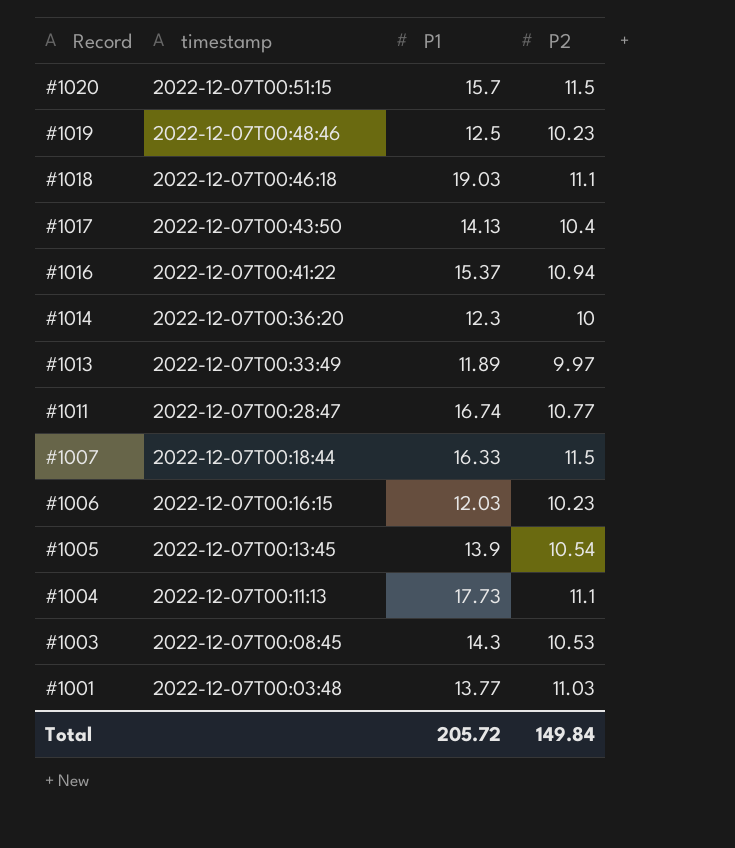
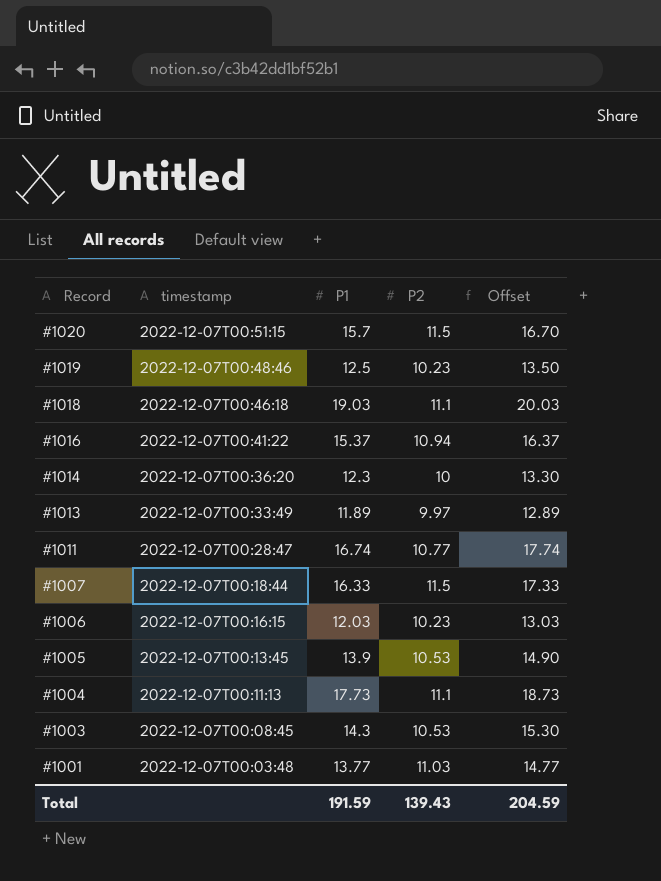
column Offset | formula: none -> [P1] + 1
row #1017: 2022-12-07T00:43:50 | 14.13 | 10.4 -> none
#1005 | P2: 10.54 -> 10.53
Total | P1: 205.72 -> 191.59
Total | P2: 149.84 -> 139.43

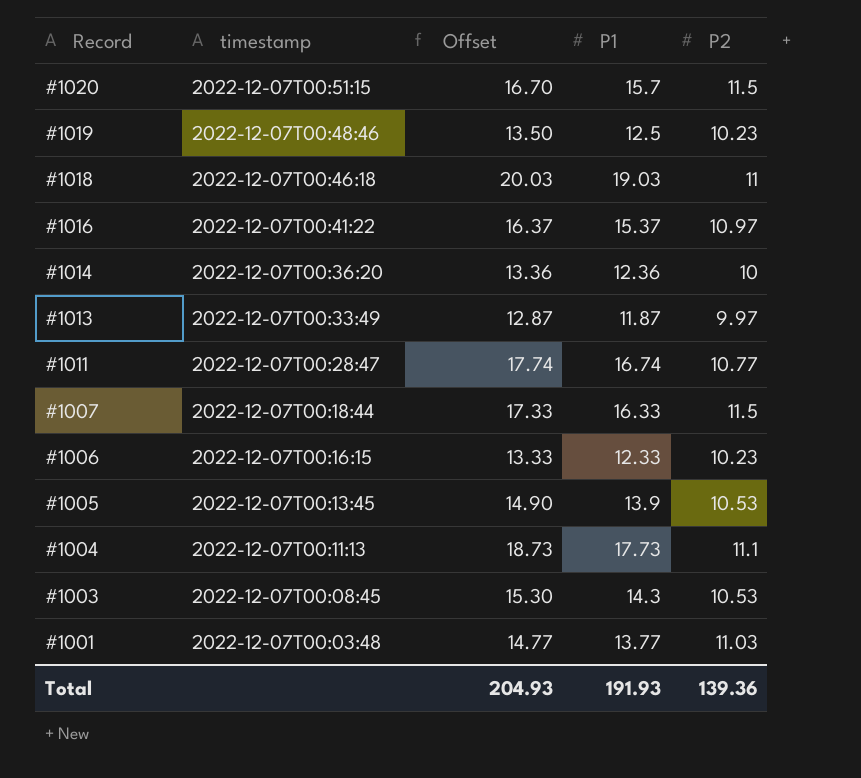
column Offset | position: 5 -> 3
#1018 | P2: 11.1 -> 11
#1016 | P2: 10.94 -> 10.97
#1014 | Offset: 13.30 -> 13.36
#1014 | P1: 12.3 -> 12.36
#1013 | Offset: 12.89 -> 12.87
#1013 | P1: 11.89 -> 11.87
#1006 | Offset: 13.03 -> 13.33
#1006 | P1: 12.03 -> 12.33
Total | Offset: 204.59 -> 204.93
Total | P1: 191.59 -> 191.93
Total | P2: 139.43 -> 139.36

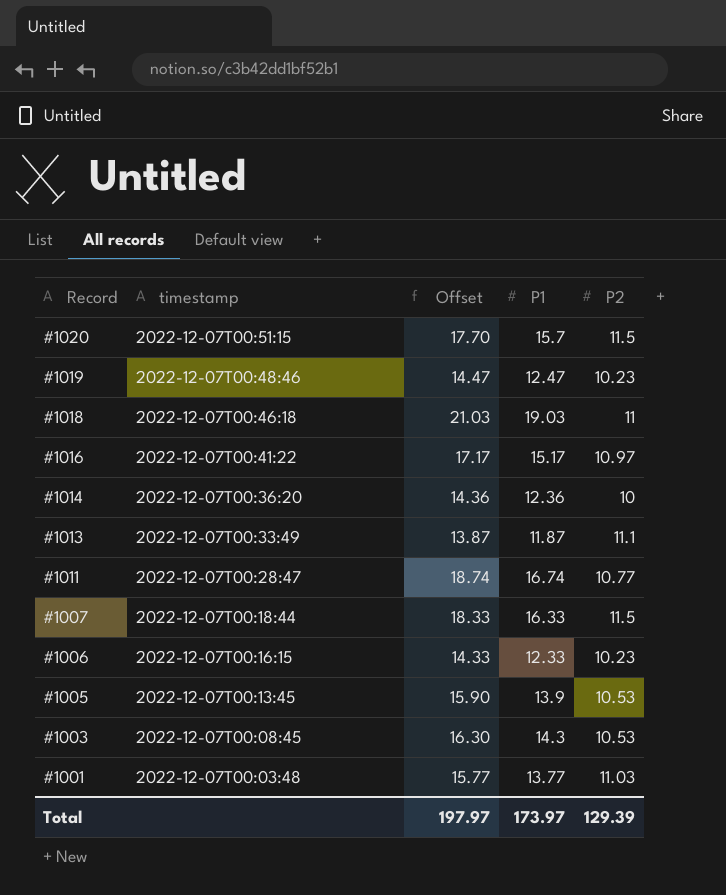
column Offset | formula: [P1] + 1 -> [P1] + 2
row #1004: 2022-12-07T00:11:13 | 18.73 | 17.73 | 11.1 -> none
#1019 | P1: 12.5 -> 12.47
#1016 | P1: 15.37 -> 15.17
#1013 | P2: 9.97 -> 11.1
Total | Offset: 204.93 -> 197.97
Total | P1: 191.93 -> 173.97
Total | P2: 139.36 -> 129.39

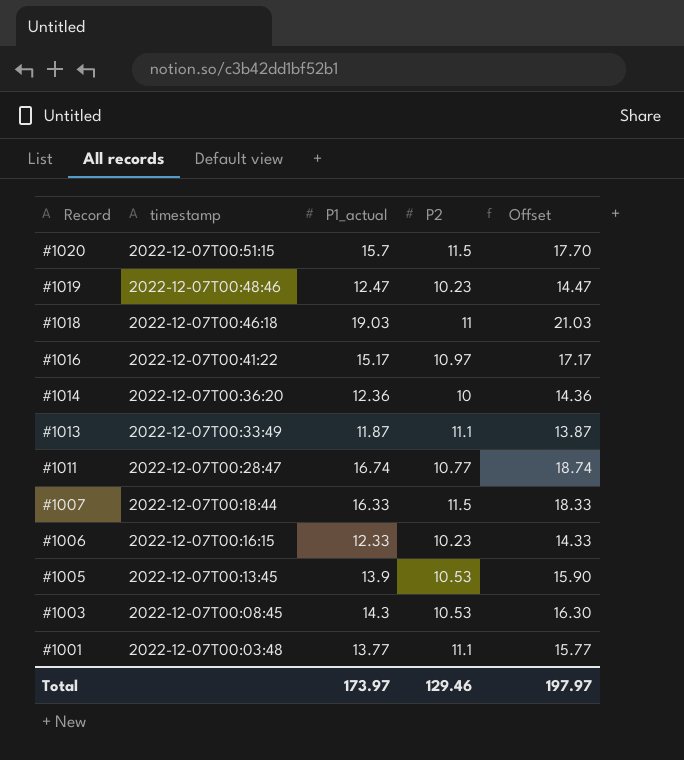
column name: P1 -> P1_actual
column Offset | position: 3 -> 5
#1001 | P2: 11.03 -> 11.1
Total | P2: 129.39 -> 129.46

